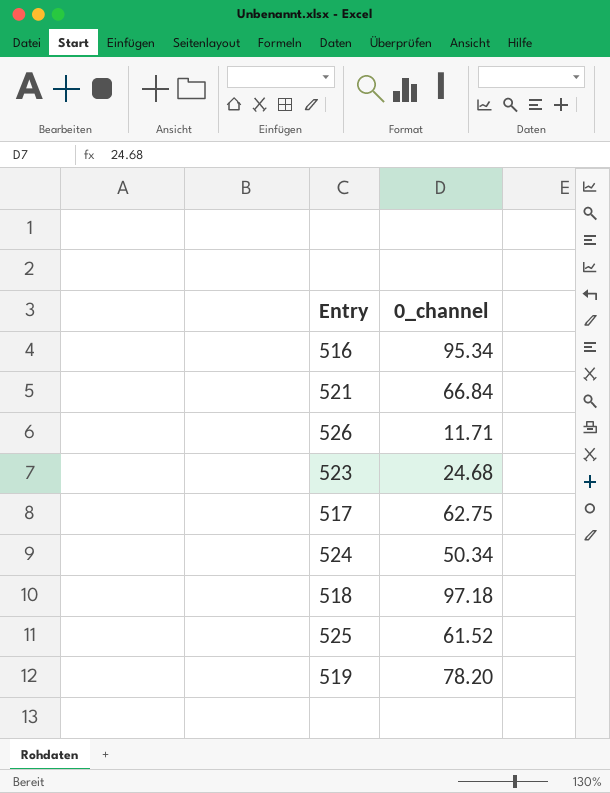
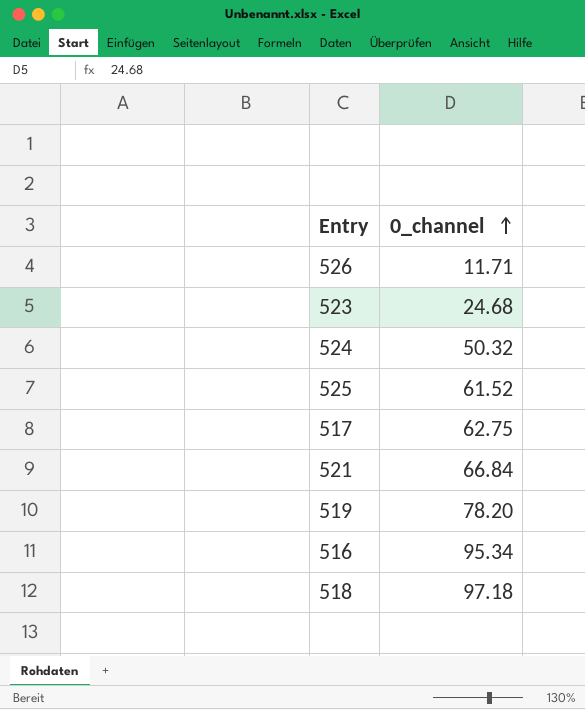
row order: none -> 0_channel ascending
524 | 0_channel: 50.34 -> 50.32

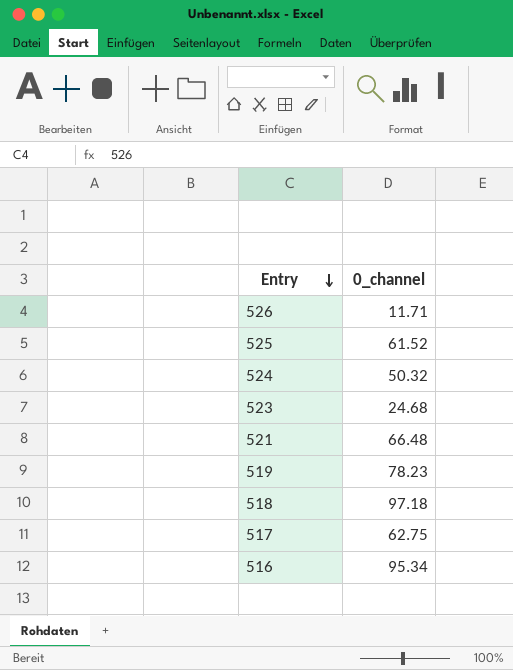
row order: 0_channel ascending -> Entry descending
521 | 0_channel: 66.84 -> 66.48
519 | 0_channel: 78.20 -> 78.23

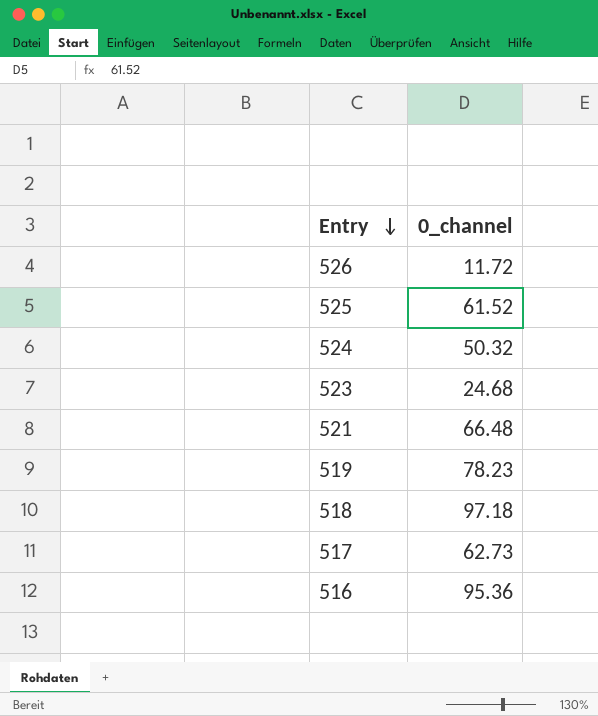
526 | 0_channel: 11.71 -> 11.72
517 | 0_channel: 62.75 -> 62.73
516 | 0_channel: 95.34 -> 95.36

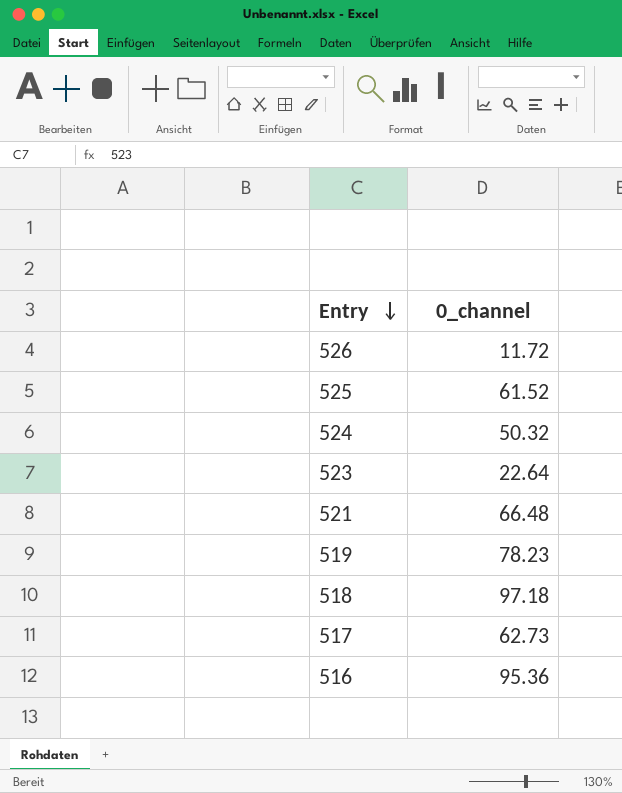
523 | 0_channel: 24.68 -> 22.64

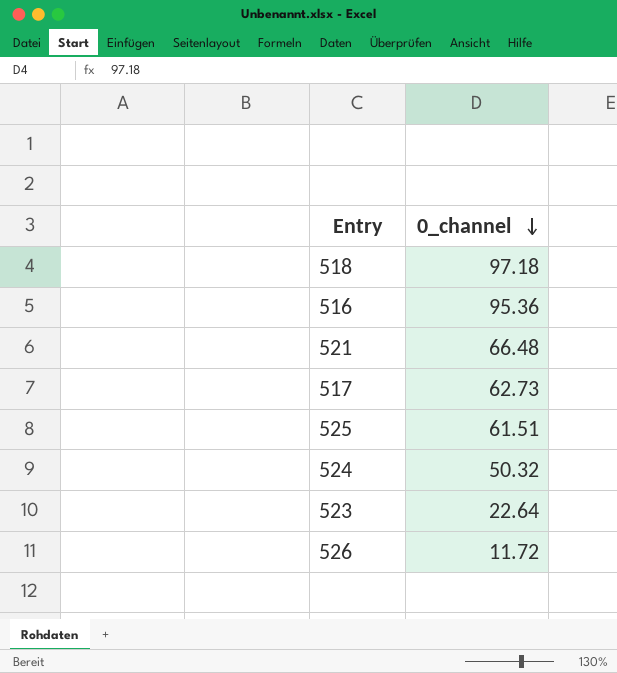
row order: Entry descending -> 0_channel descending
row 519: 78.23 -> none
525 | 0_channel: 61.52 -> 61.51

